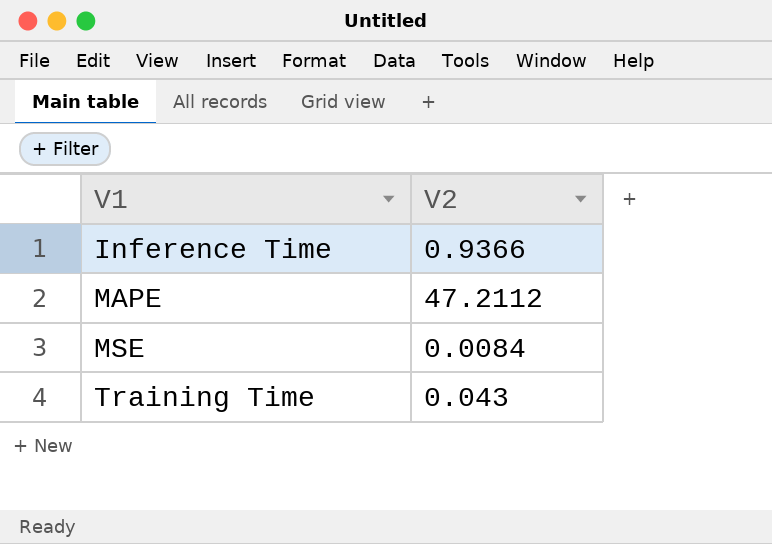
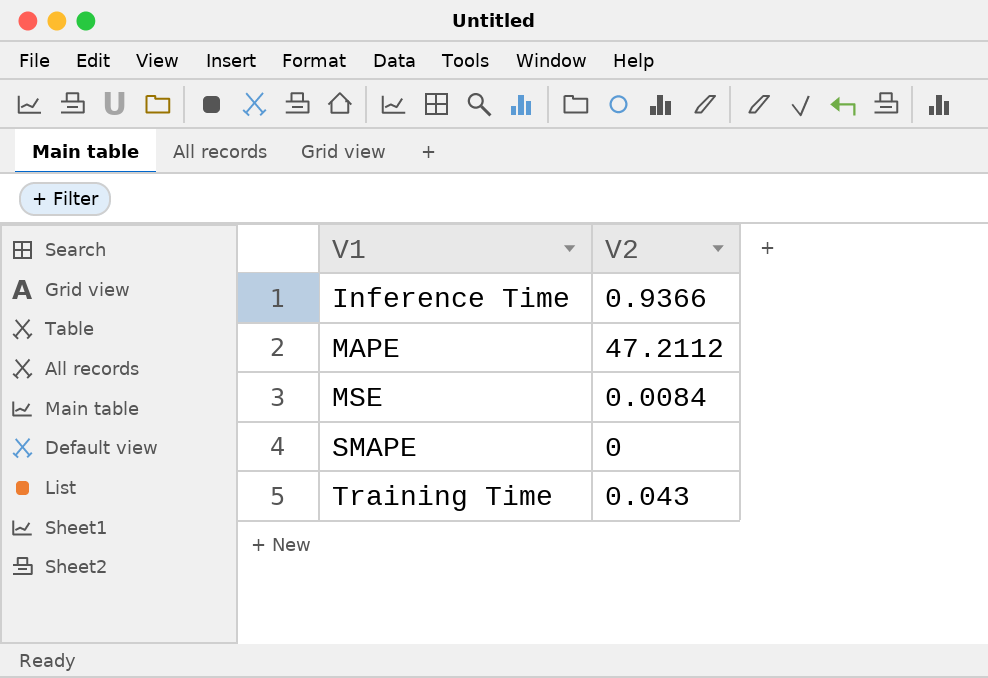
row SMAPE: none -> 0

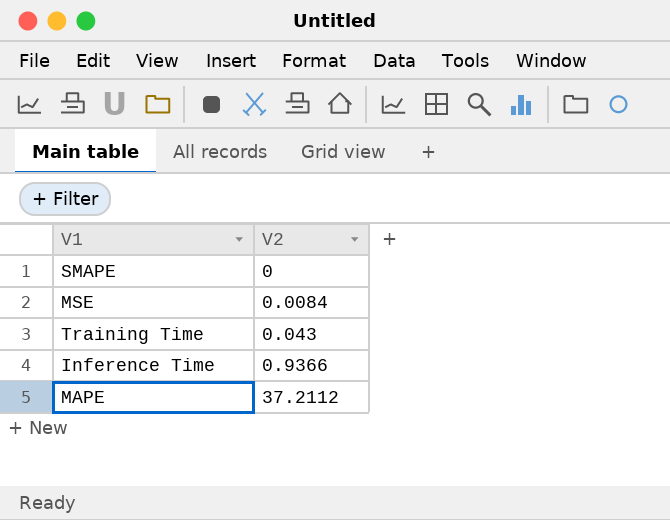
row order: V1 ascending -> V2 ascending
MAPE | V2: 47.2112 -> 37.2112

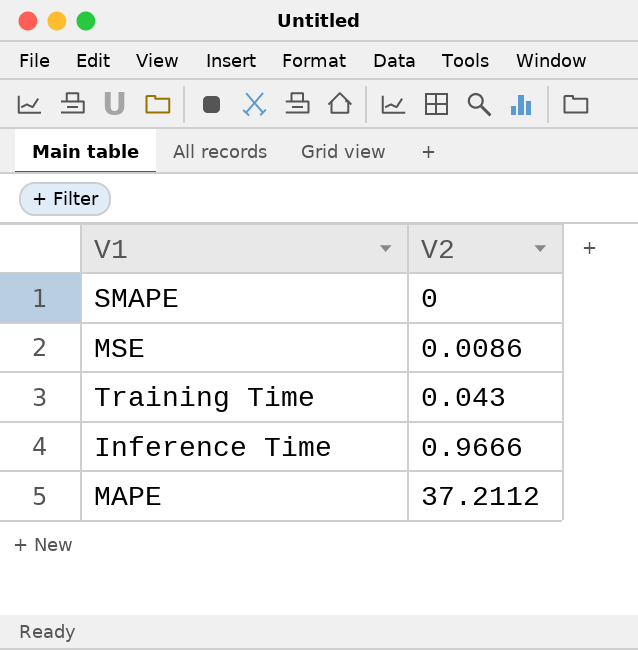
MSE | V2: 0.0084 -> 0.0086
Inference Time | V2: 0.9366 -> 0.9666

